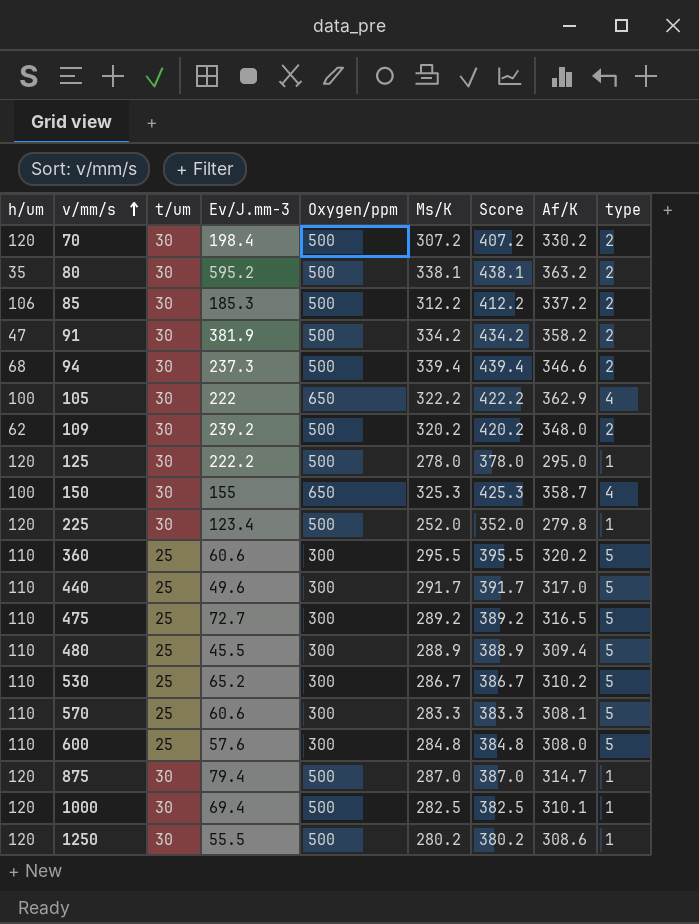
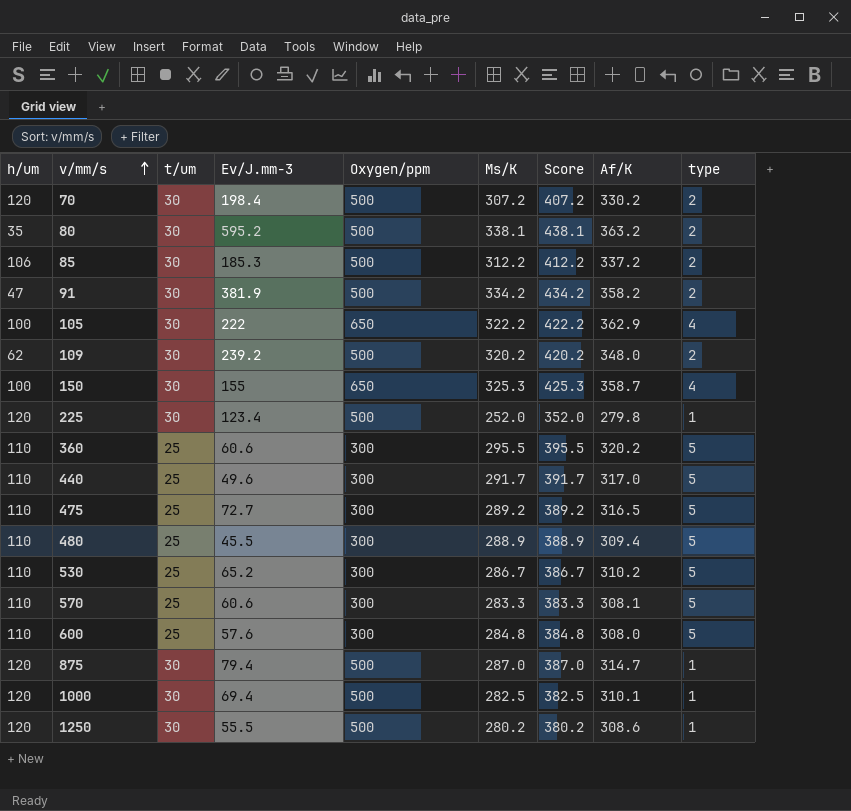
row 94: 68 | 30 | 237.3 | 500 | 339.4 | 439.4 | 346.6 | 2 -> none
row 125: 120 | 30 | 222.2 | 500 | 278.0 | 378.0 | 295.0 | 1 -> none

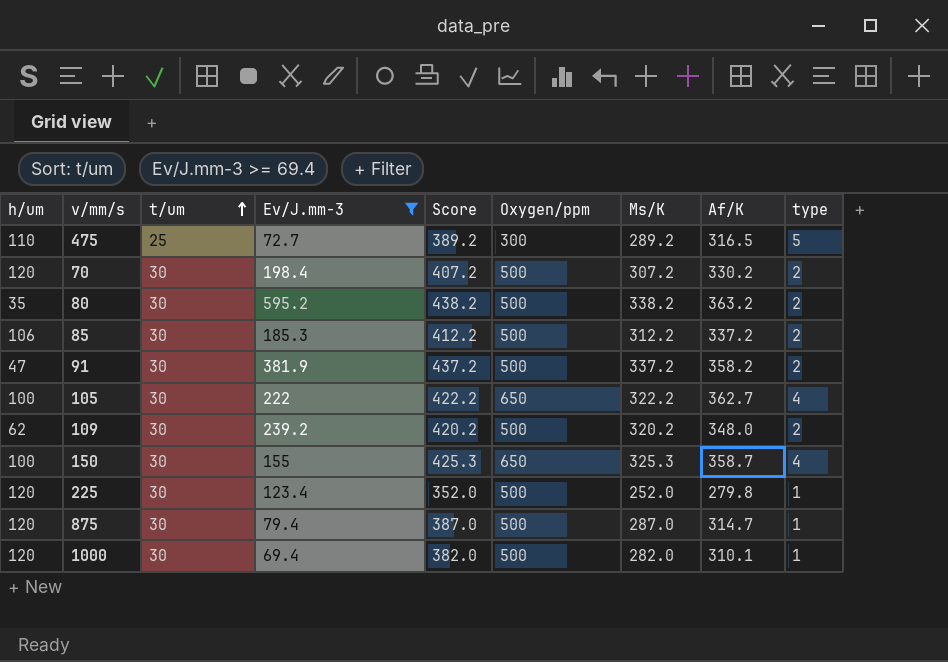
filter: none -> Ev/J.mm-3 >= 69.4
row order: v/mm/s ascending -> t/um ascending
column Score | position: 7 -> 5
80 | Score: 438.1 -> 438.2
80 | Ms/K: 338.1 -> 338.2
91 | Score: 434.2 -> 437.2
91 | Ms/K: 334.2 -> 337.2
105 | Af/K: 362.9 -> 362.7
1000 | Score: 382.5 -> 382.0
1000 | Ms/K: 282.5 -> 282.0

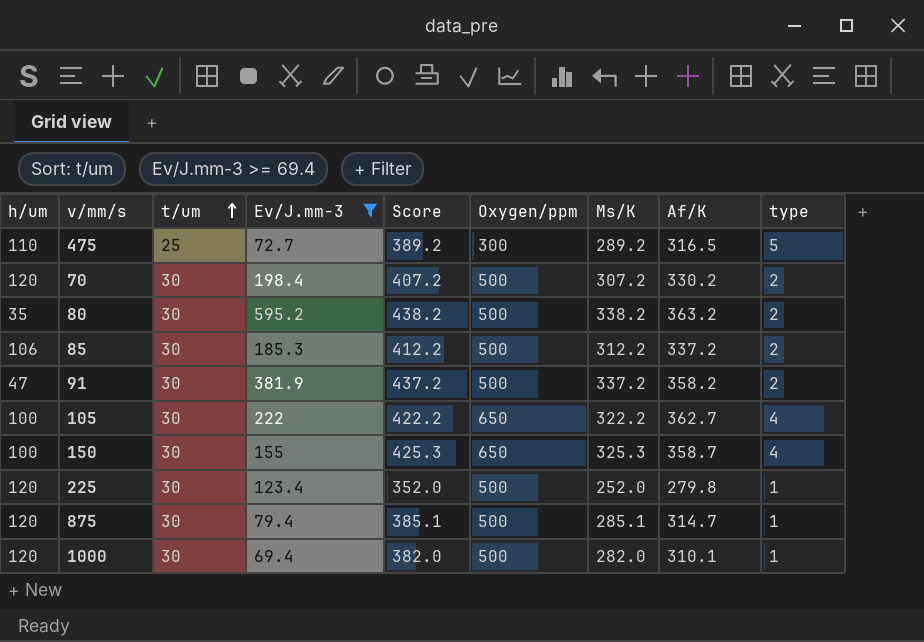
row 109: 62 | 30 | 239.2 | 420.2 | 500 | 320.2 | 348.0 | 2 -> none
875 | Score: 387.0 -> 385.1
875 | Ms/K: 287.0 -> 285.1

